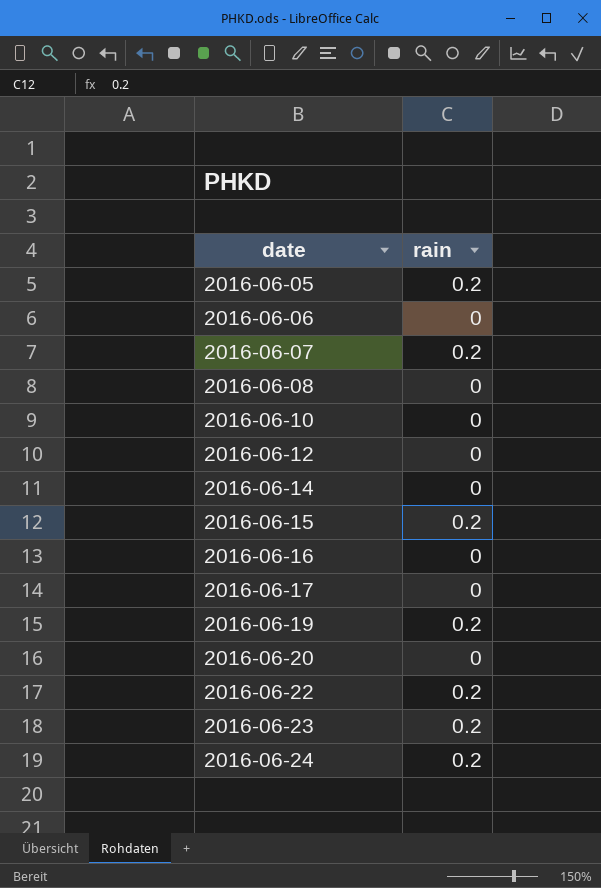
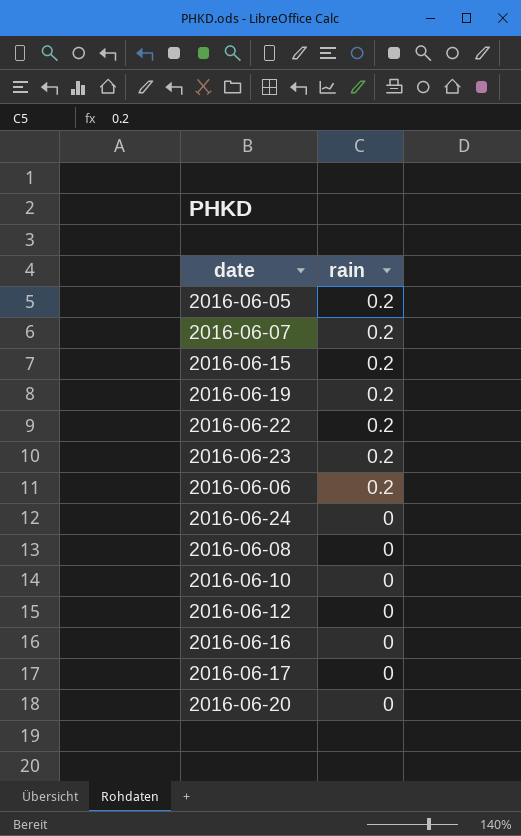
row order: date ascending -> rain descending
row 2016-06-14: 0 -> none
2016-06-06 | rain: 0 -> 0.2
2016-06-24 | rain: 0.2 -> 0

